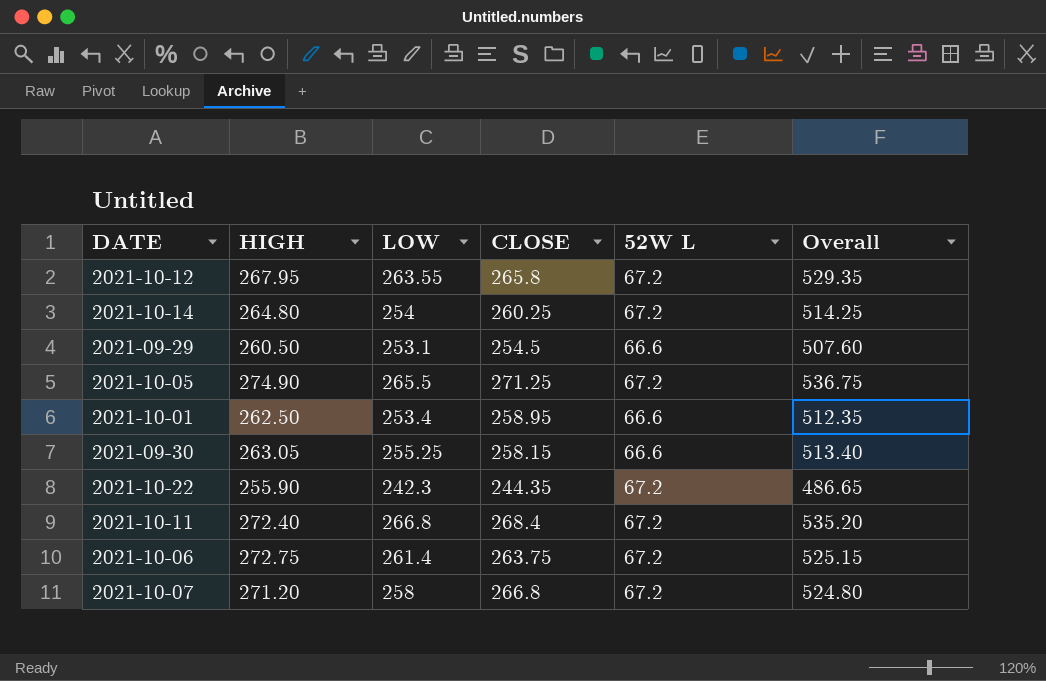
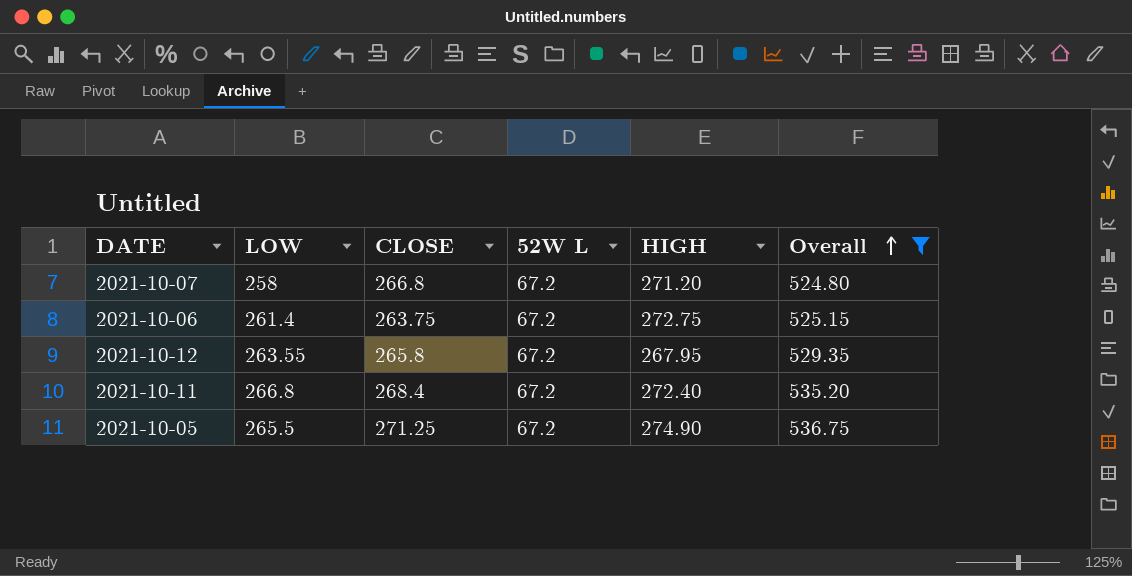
filter: none -> Overall >= 524.80
row order: none -> Overall ascending
column HIGH | position: 2 -> 5

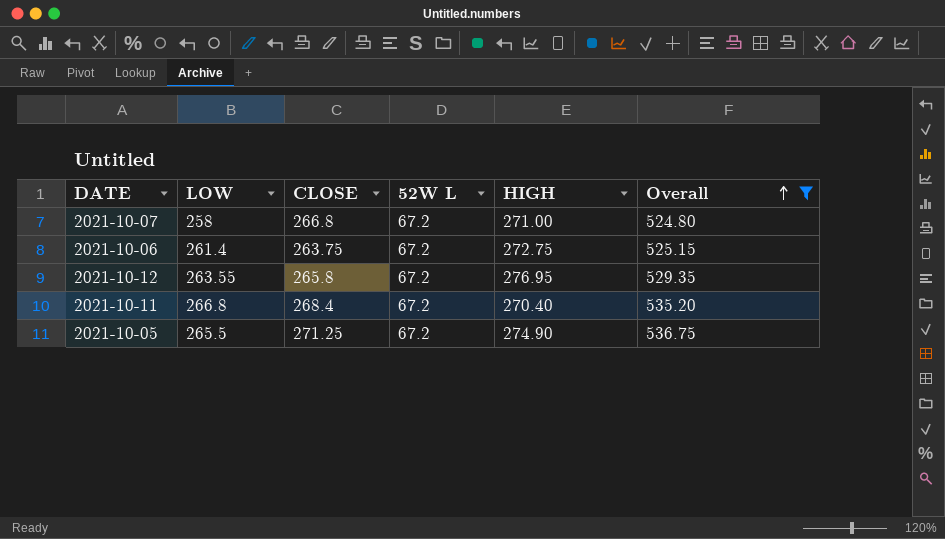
2021-10-07 | HIGH: 271.20 -> 271.00
2021-10-12 | HIGH: 267.95 -> 276.95
2021-10-11 | HIGH: 272.40 -> 270.40

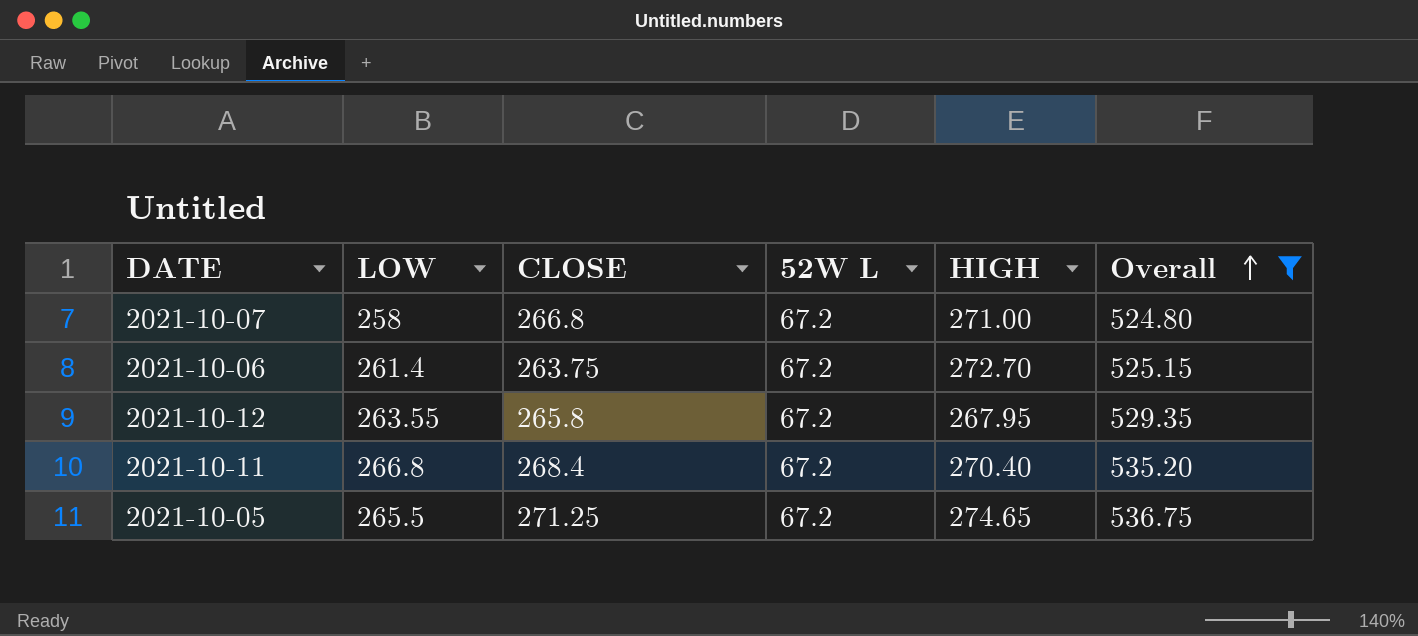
2021-10-06 | HIGH: 272.75 -> 272.70
2021-10-12 | HIGH: 276.95 -> 267.95
2021-10-05 | HIGH: 274.90 -> 274.65

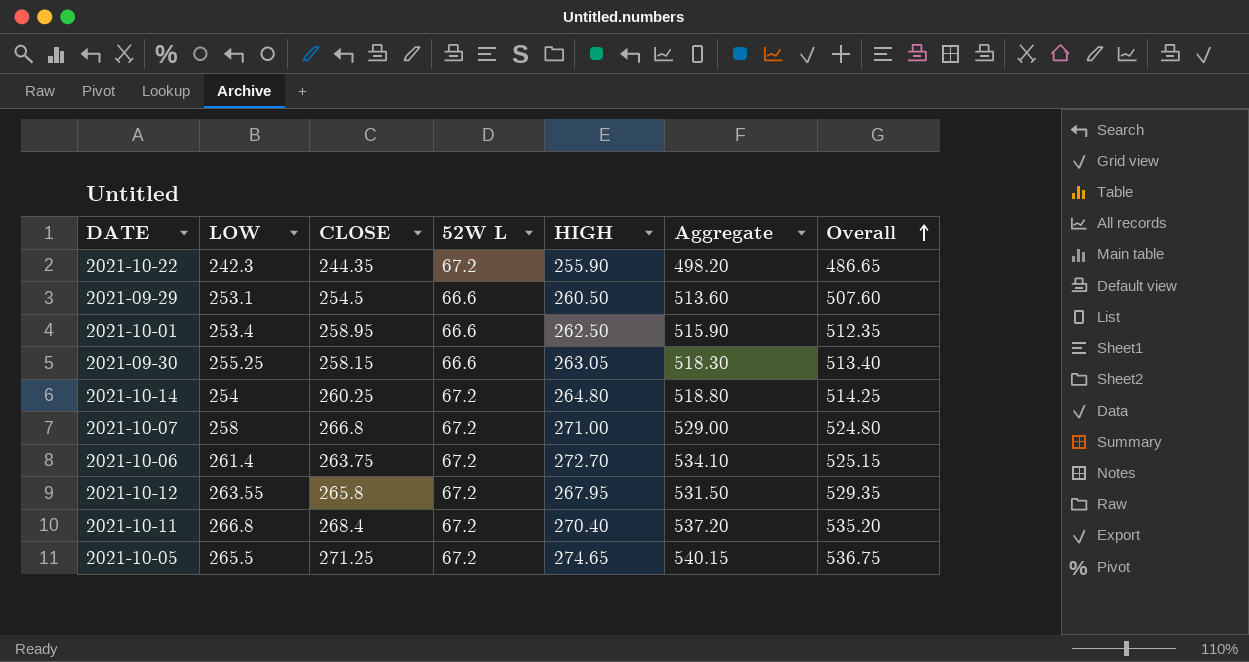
filter: Overall >= 524.80 -> none
column Aggregate | formula: none -> [LOW] + [HIGH]

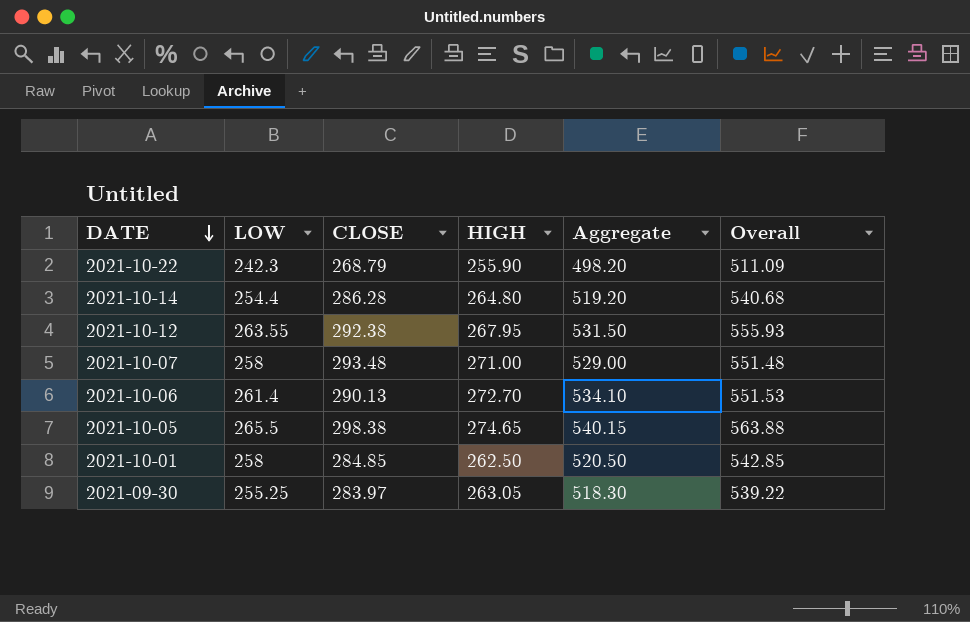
row order: Overall ascending -> DATE descending
column 52W L | position: 4 -> none
row 2021-09-29: 253.1 | 254.5 | 66.6 | 260.50 | 513.60 | 507.60 -> none
row 2021-10-11: 266.8 | 268.4 | 67.2 | 270.40 | 537.20 | 535.20 -> none
2021-10-22 | CLOSE: 244.35 -> 268.79
2021-10-22 | Overall: 486.65 -> 511.09
2021-10-14 | LOW: 254 -> 254.4
2021-10-14 | CLOSE: 260.25 -> 286.28
2021-10-14 | Aggregate: 518.80 -> 519.20
2021-10-14 | Overall: 514.25 -> 540.68
2021-10-12 | CLOSE: 265.8 -> 292.38
2021-10-12 | Overall: 529.35 -> 555.93
2021-10-07 | CLOSE: 266.8 -> 293.48
2021-10-07 | Overall: 524.80 -> 551.48
2021-10-06 | CLOSE: 263.75 -> 290.13
2021-10-06 | Overall: 525.15 -> 551.53
2021-10-05 | CLOSE: 271.25 -> 298.38
2021-10-05 | Overall: 536.75 -> 563.88
2021-10-01 | LOW: 253.4 -> 258
2021-10-01 | CLOSE: 258.95 -> 284.85
2021-10-01 | Aggregate: 515.90 -> 520.50
2021-10-01 | Overall: 512.35 -> 542.85
2021-09-30 | CLOSE: 258.15 -> 283.97
2021-09-30 | Overall: 513.40 -> 539.22

